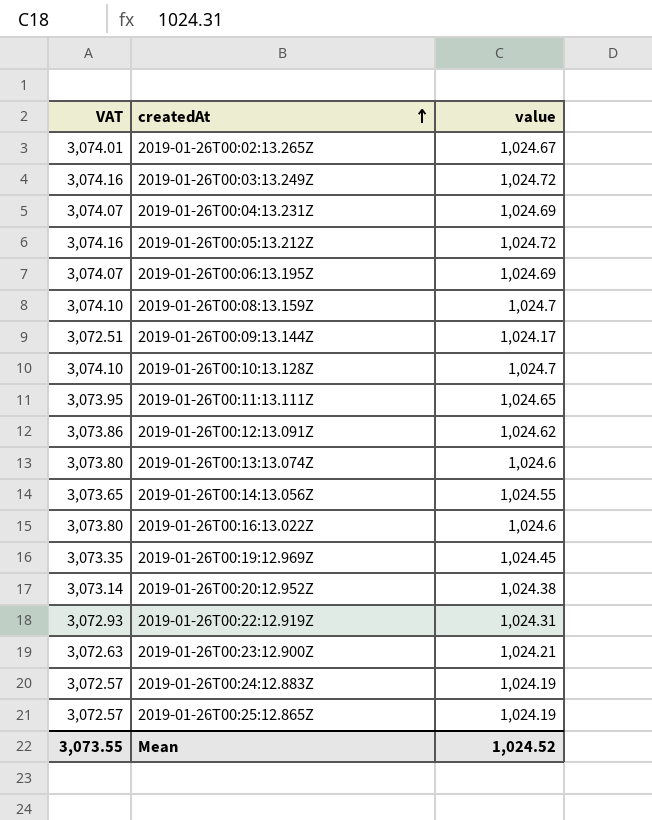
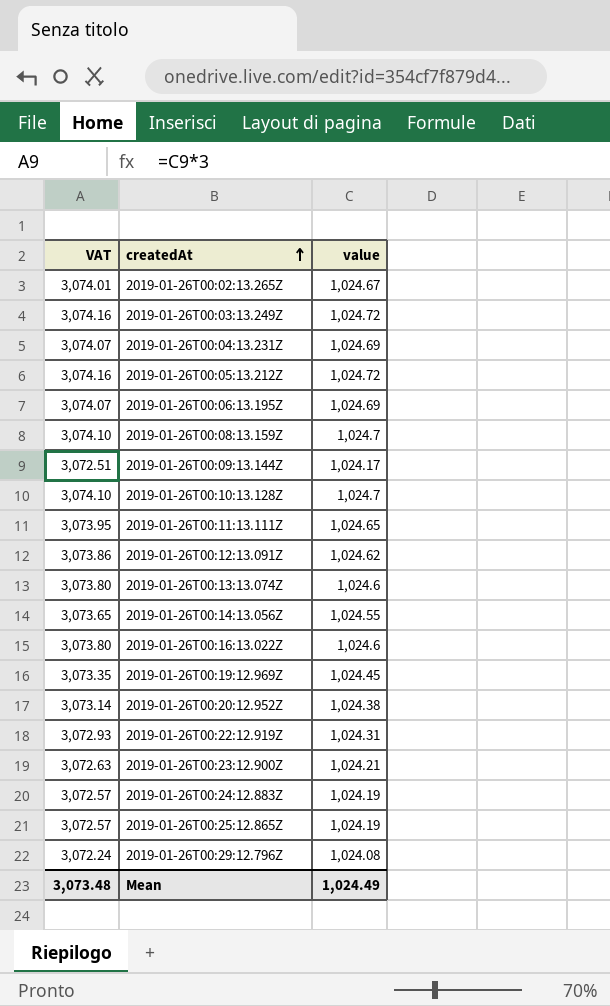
row 2019-01-26T00:29:12.796Z: none -> 3,072.24 | 1,024.08
Mean | VAT: 3,073.55 -> 3,073.48
Mean | value: 1,024.52 -> 1,024.49

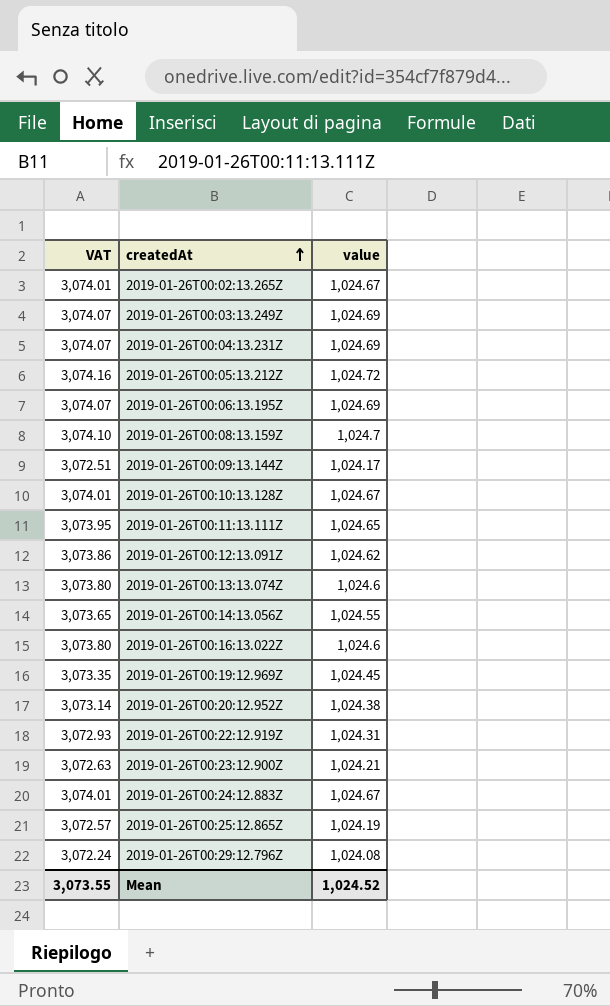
2019-01-26T00:03:13.249Z | VAT: 3,074.16 -> 3,074.07
2019-01-26T00:03:13.249Z | value: 1,024.72 -> 1,024.69
2019-01-26T00:10:13.128Z | VAT: 3,074.10 -> 3,074.01
2019-01-26T00:10:13.128Z | value: 1,024.7 -> 1,024.67
2019-01-26T00:24:12.883Z | VAT: 3,072.57 -> 3,074.01
2019-01-26T00:24:12.883Z | value: 1,024.19 -> 1,024.67
Mean | VAT: 3,073.48 -> 3,073.55
Mean | value: 1,024.49 -> 1,024.52

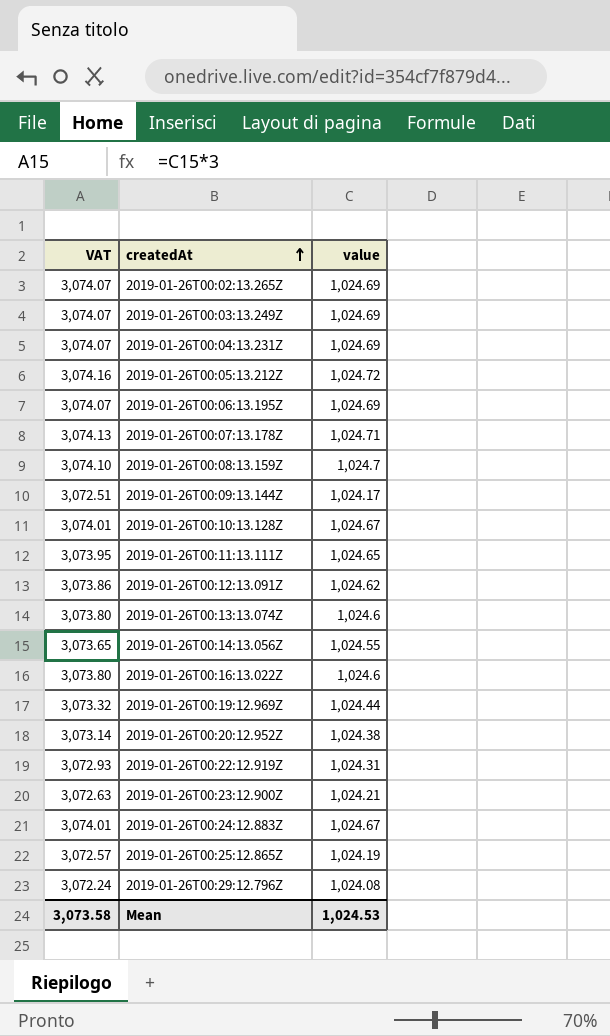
2019-01-26T00:02:13.265Z | VAT: 3,074.01 -> 3,074.07
2019-01-26T00:02:13.265Z | value: 1,024.67 -> 1,024.69
row 2019-01-26T00:07:13.178Z: none -> 3,074.13 | 1,024.71
2019-01-26T00:19:12.969Z | VAT: 3,073.35 -> 3,073.32
2019-01-26T00:19:12.969Z | value: 1,024.45 -> 1,024.44
Mean | VAT: 3,073.55 -> 3,073.58
Mean | value: 1,024.52 -> 1,024.53

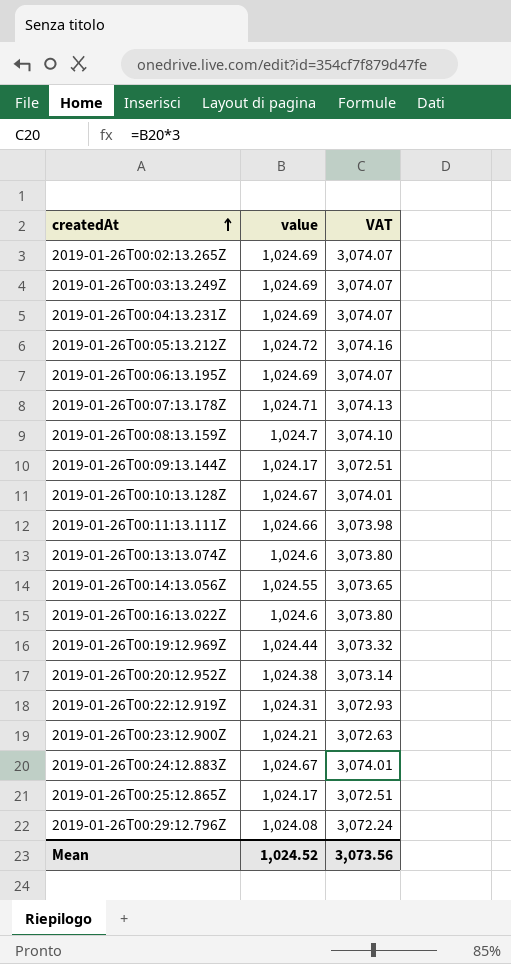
column VAT | position: 1 -> 3
row 2019-01-26T00:12:13.091Z: 3,073.86 | 1,024.62 -> none
2019-01-26T00:11:13.111Z | value: 1,024.65 -> 1,024.66
2019-01-26T00:11:13.111Z | VAT: 3,073.95 -> 3,073.98
2019-01-26T00:25:12.865Z | value: 1,024.19 -> 1,024.17
2019-01-26T00:25:12.865Z | VAT: 3,072.57 -> 3,072.51
Mean | value: 1,024.53 -> 1,024.52
Mean | VAT: 3,073.58 -> 3,073.56

